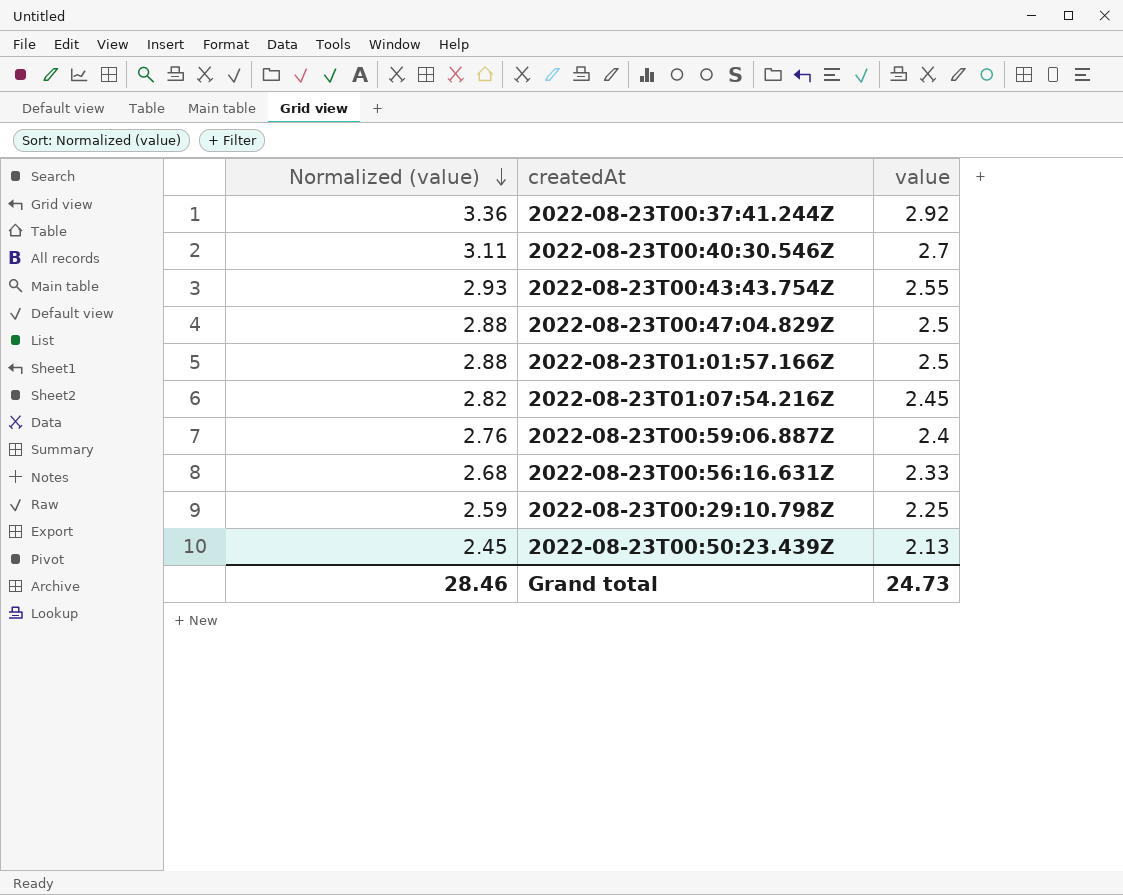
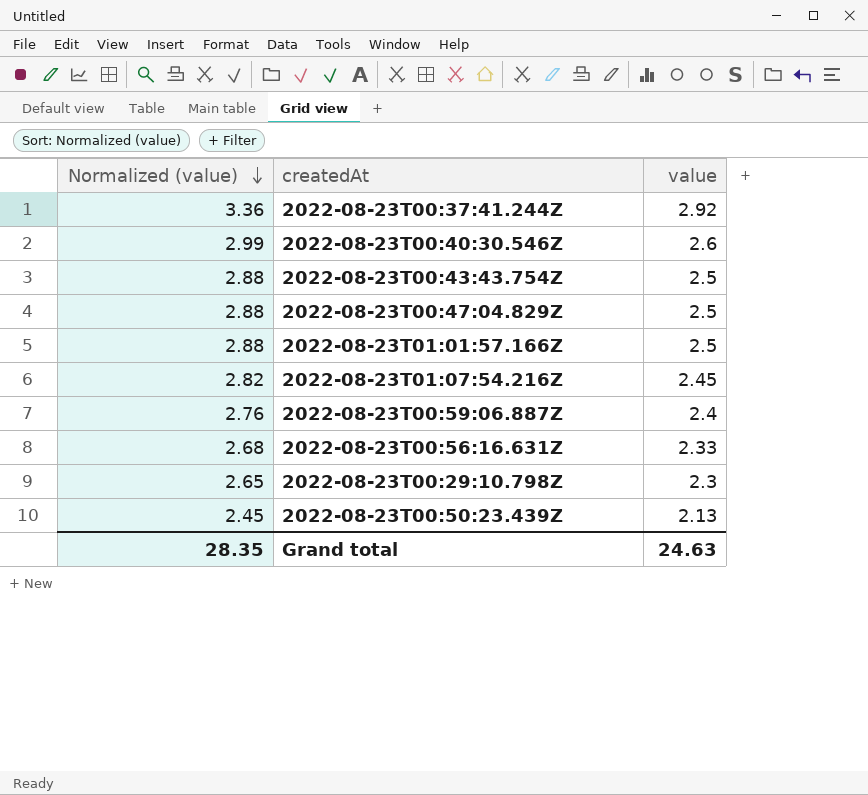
2022-08-23T00:40:30.546Z | Normalized (value): 3.11 -> 2.99
2022-08-23T00:40:30.546Z | value: 2.7 -> 2.6
2022-08-23T00:43:43.754Z | Normalized (value): 2.93 -> 2.88
2022-08-23T00:43:43.754Z | value: 2.55 -> 2.5
2022-08-23T00:29:10.798Z | Normalized (value): 2.59 -> 2.65
2022-08-23T00:29:10.798Z | value: 2.25 -> 2.3
Grand total | Normalized (value): 28.46 -> 28.35
Grand total | value: 24.73 -> 24.63

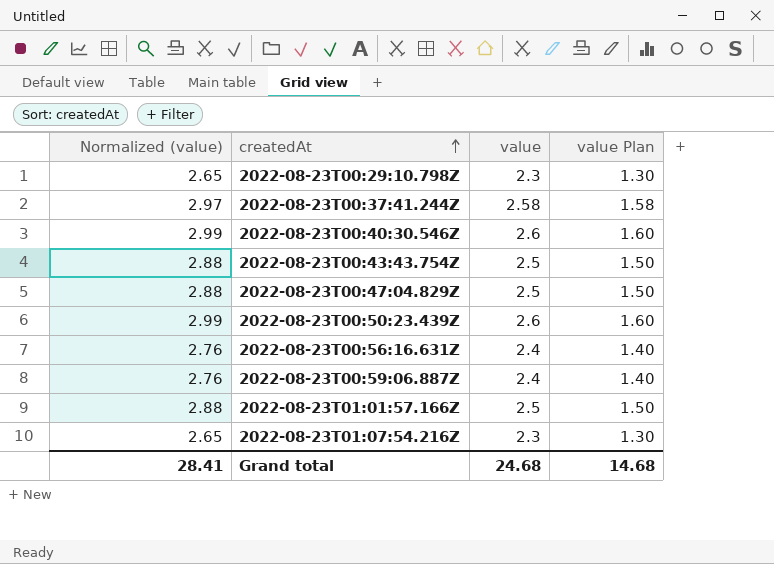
row order: Normalized (value) descending -> createdAt ascending
column value Plan | formula: none -> [value] - 1
2022-08-23T00:37:41.244Z | Normalized (value): 3.36 -> 2.97
2022-08-23T00:37:41.244Z | value: 2.92 -> 2.58
2022-08-23T00:50:23.439Z | Normalized (value): 2.45 -> 2.99
2022-08-23T00:50:23.439Z | value: 2.13 -> 2.6
2022-08-23T00:56:16.631Z | Normalized (value): 2.68 -> 2.76
2022-08-23T00:56:16.631Z | value: 2.33 -> 2.4
2022-08-23T01:07:54.216Z | Normalized (value): 2.82 -> 2.65
2022-08-23T01:07:54.216Z | value: 2.45 -> 2.3
Grand total | Normalized (value): 28.35 -> 28.41
Grand total | value: 24.63 -> 24.68

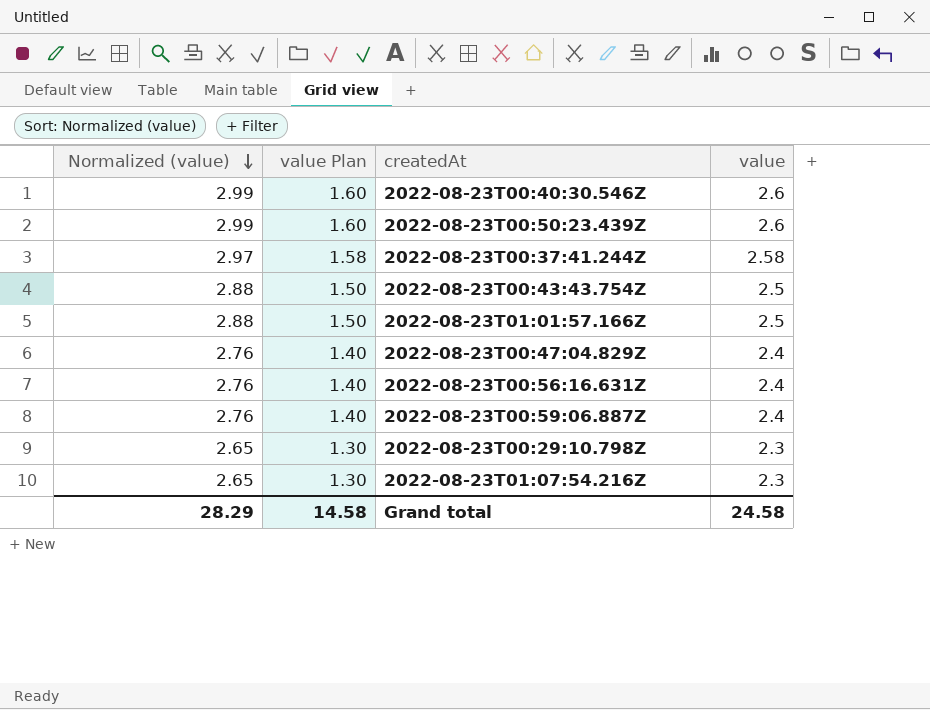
row order: createdAt ascending -> Normalized (value) descending
column value Plan | position: 4 -> 2
2022-08-23T00:47:04.829Z | Normalized (value): 2.88 -> 2.76
2022-08-23T00:47:04.829Z | value Plan: 1.50 -> 1.40
2022-08-23T00:47:04.829Z | value: 2.5 -> 2.4
Grand total | Normalized (value): 28.41 -> 28.29
Grand total | value Plan: 14.68 -> 14.58
Grand total | value: 24.68 -> 24.58

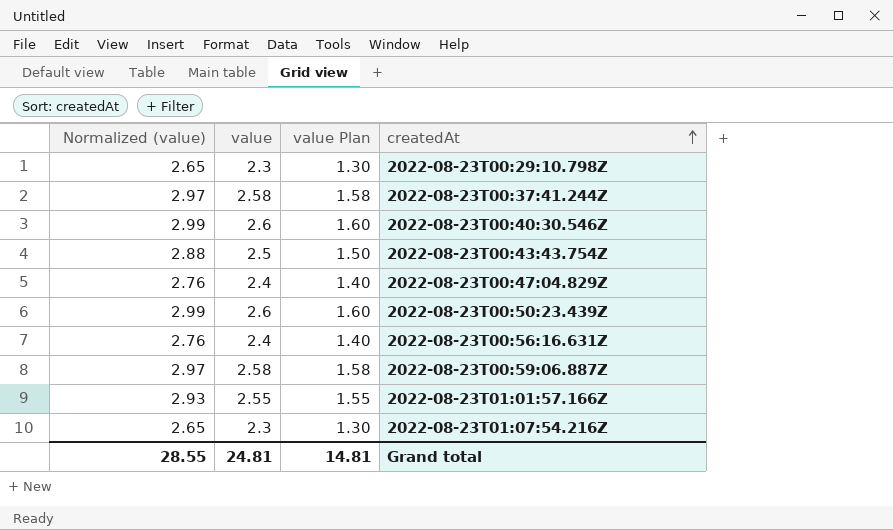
row order: Normalized (value) descending -> createdAt ascending
column value | position: 4 -> 2
2022-08-23T00:59:06.887Z | Normalized (value): 2.76 -> 2.97
2022-08-23T00:59:06.887Z | value: 2.4 -> 2.58
2022-08-23T00:59:06.887Z | value Plan: 1.40 -> 1.58
2022-08-23T01:01:57.166Z | Normalized (value): 2.88 -> 2.93
2022-08-23T01:01:57.166Z | value: 2.5 -> 2.55
2022-08-23T01:01:57.166Z | value Plan: 1.50 -> 1.55
Grand total | Normalized (value): 28.29 -> 28.55
Grand total | value: 24.58 -> 24.81
Grand total | value Plan: 14.58 -> 14.81

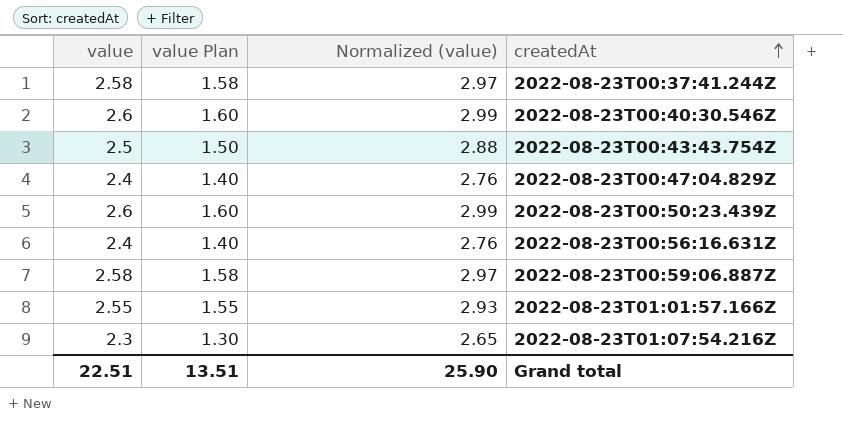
column Normalized (value) | position: 1 -> 3
row 2022-08-23T00:29:10.798Z: 2.65 | 2.3 | 1.30 -> none
Grand total | value: 24.81 -> 22.51
Grand total | value Plan: 14.81 -> 13.51
Grand total | Normalized (value): 28.55 -> 25.90

